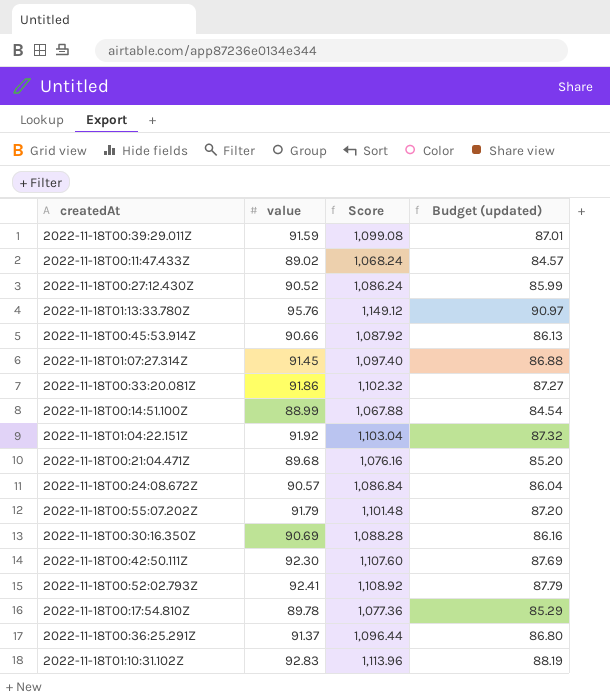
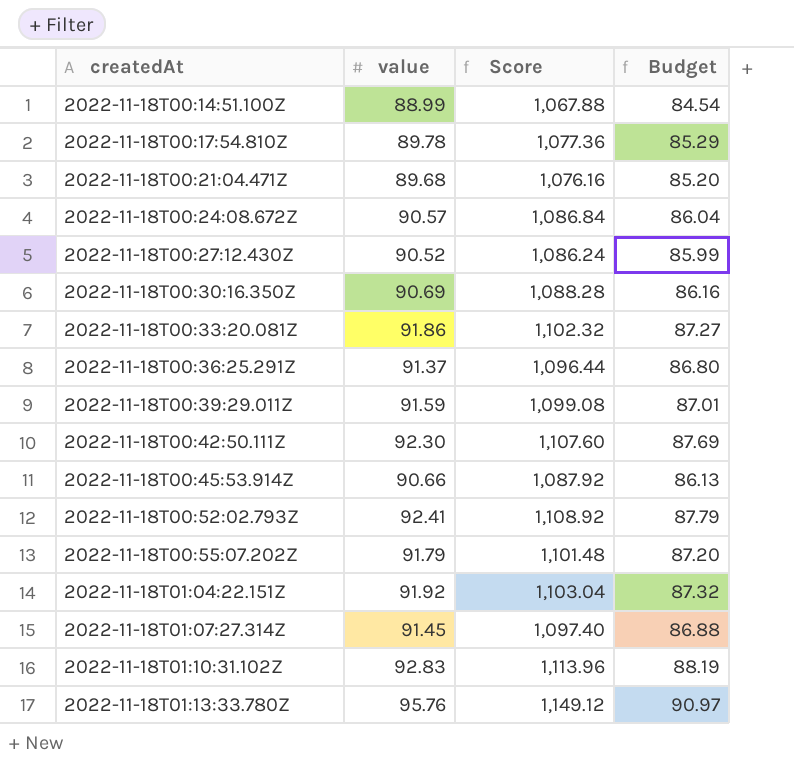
row order: none -> createdAt ascending
column name: Budget (updated) -> Budget
row 2022-11-18T00:11:47.433Z: 89.02 | 1,068.24 | 84.57 -> none

